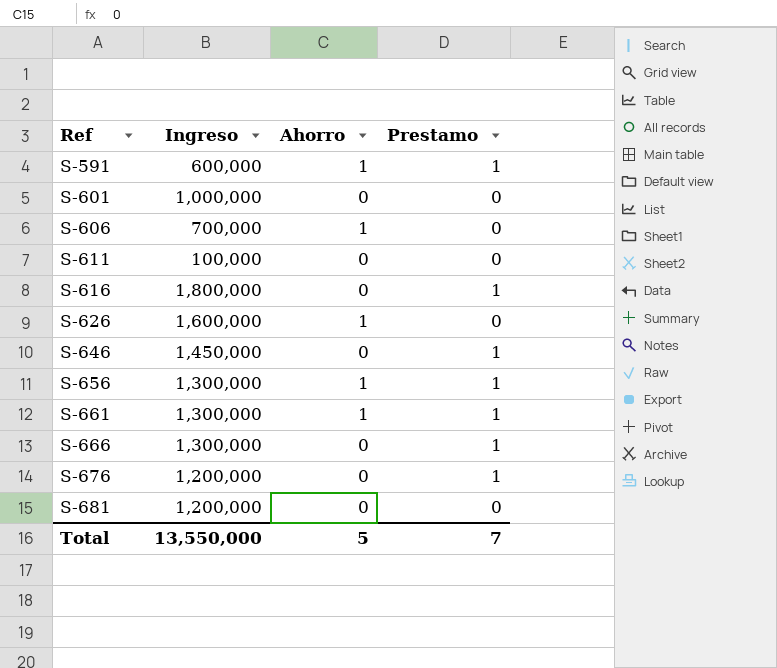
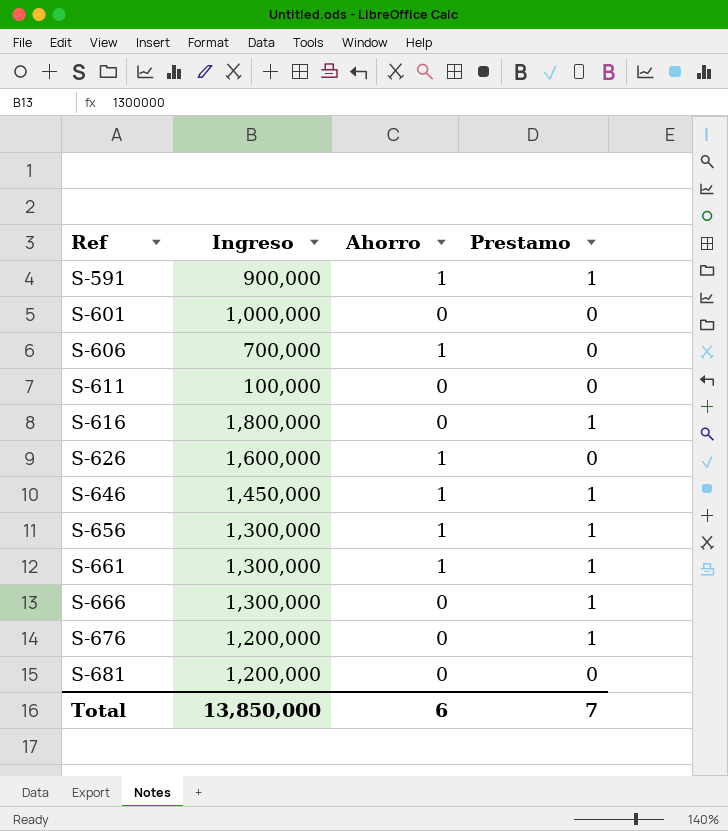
S-591 | Ingreso: 600,000 -> 900,000
S-646 | Ahorro: 0 -> 1
Total | Ingreso: 13,550,000 -> 13,850,000
Total | Ahorro: 5 -> 6

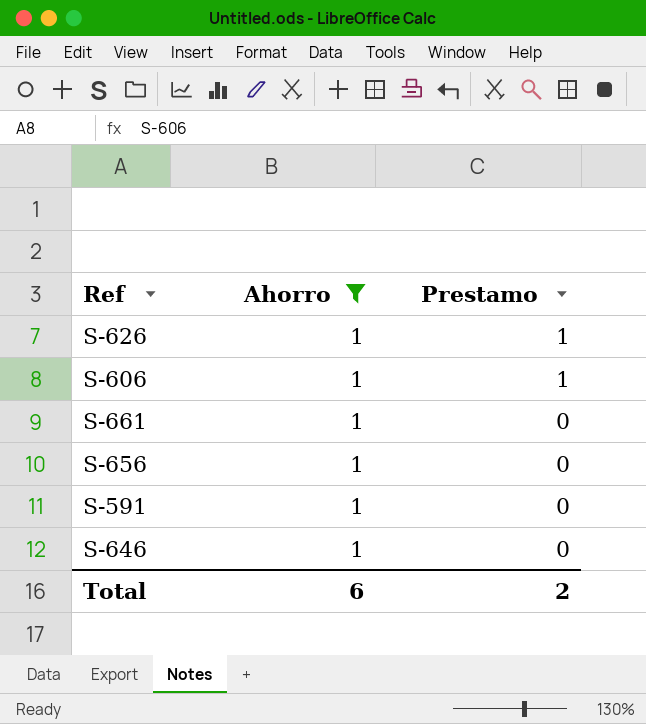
filter: none -> Ahorro = 1
row order: Ref ascending -> Prestamo descending
column Ingreso | position: 2 -> none
S-626 | Prestamo: 0 -> 1
S-606 | Prestamo: 0 -> 1
S-661 | Prestamo: 1 -> 0
S-656 | Prestamo: 1 -> 0
S-591 | Prestamo: 1 -> 0
S-646 | Prestamo: 1 -> 0
Total | Prestamo: 7 -> 2

